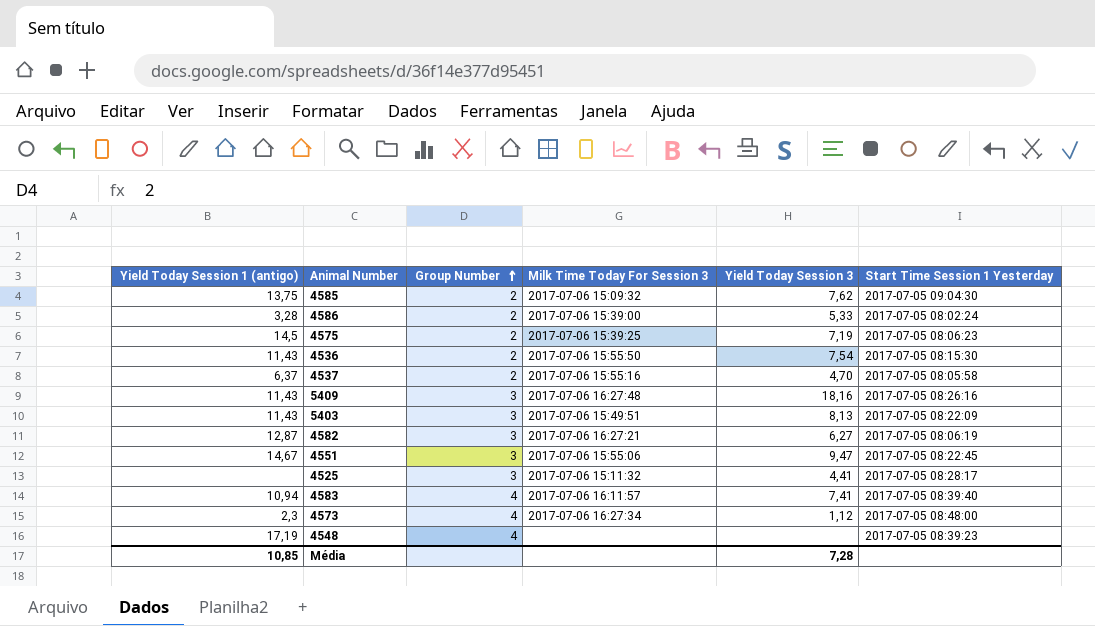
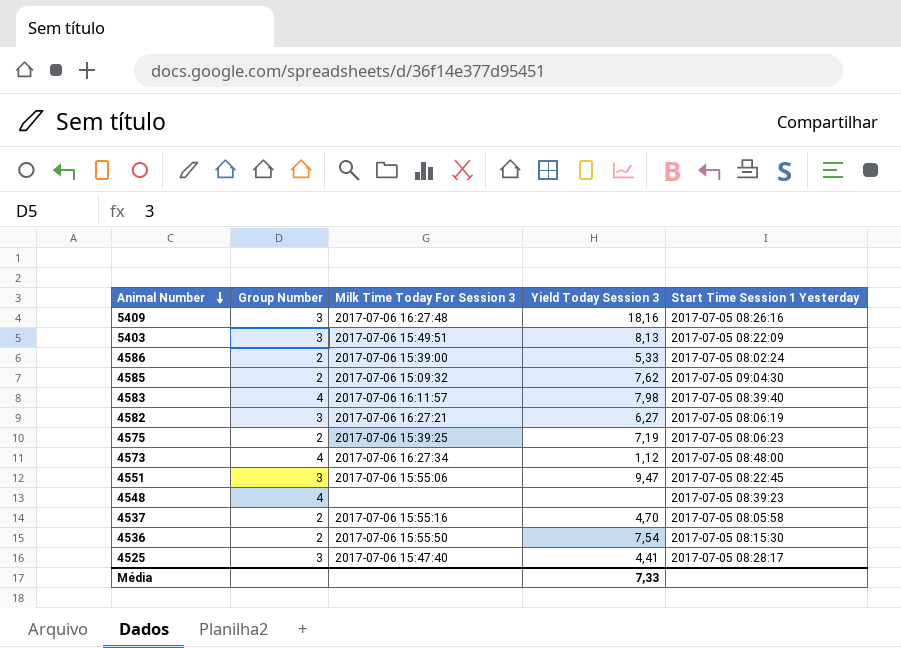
row order: Group Number ascending -> Animal Number descending
column Yield Today Session 1 (antigo) | position: 1 -> none
4583 | Yield Today Session 3: 7,41 -> 7,98
4525 | Milk Time Today For Session 3: 2017-07-06 15:11:32 -> 2017-07-06 15:47:40
Média | Yield Today Session 3: 7,28 -> 7,33

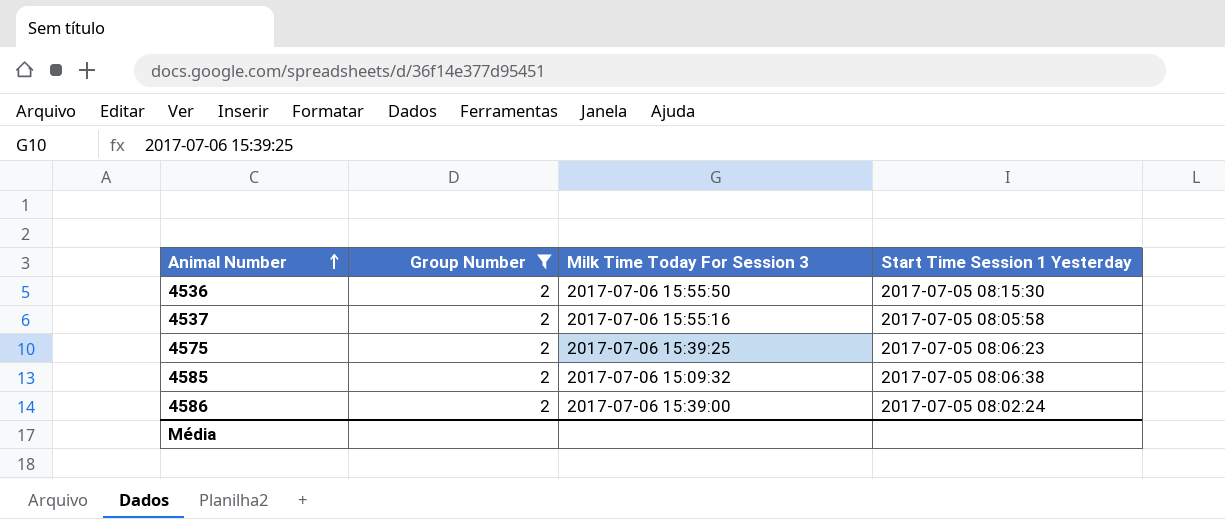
filter: none -> Group Number = 2
row order: Animal Number descending -> Animal Number ascending
column Yield Today Session 3 | position: 4 -> none
4585 | Start Time Session 1 Yesterday: 2017-07-05 09:04:30 -> 2017-07-05 08:06:38

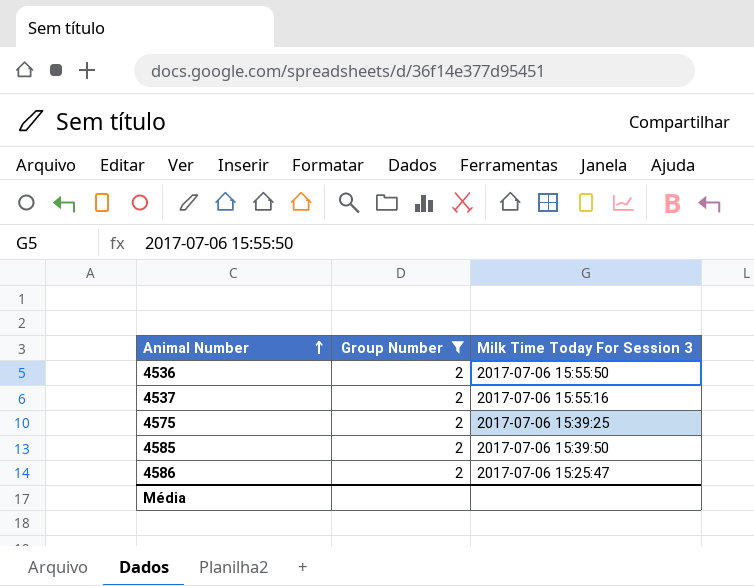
column Start Time Session 1 Yesterday | position: 4 -> none
4585 | Milk Time Today For Session 3: 2017-07-06 15:09:32 -> 2017-07-06 15:39:50
4586 | Milk Time Today For Session 3: 2017-07-06 15:39:00 -> 2017-07-06 15:25:47

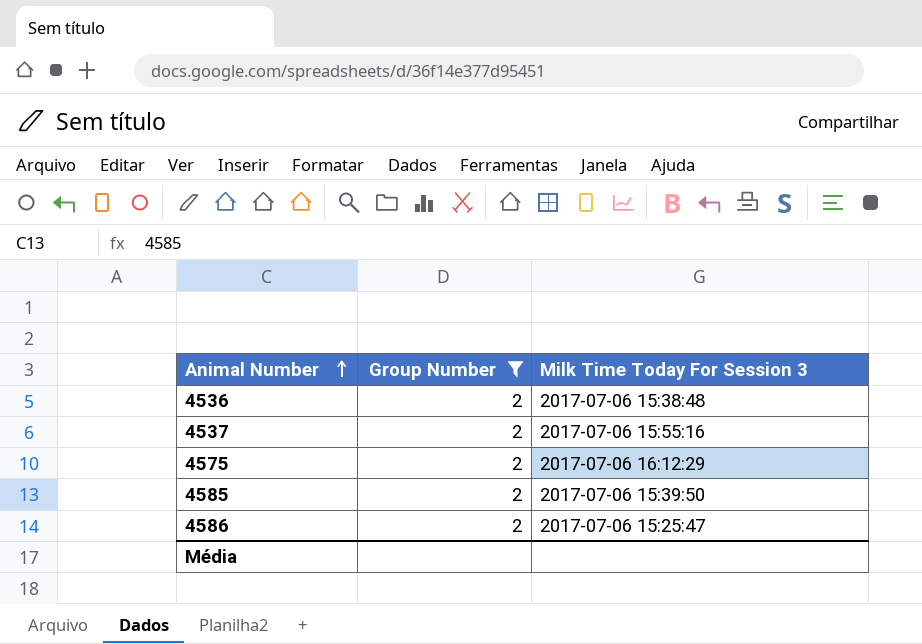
4536 | Milk Time Today For Session 3: 2017-07-06 15:55:50 -> 2017-07-06 15:38:48
4575 | Milk Time Today For Session 3: 2017-07-06 15:39:25 -> 2017-07-06 16:12:29

